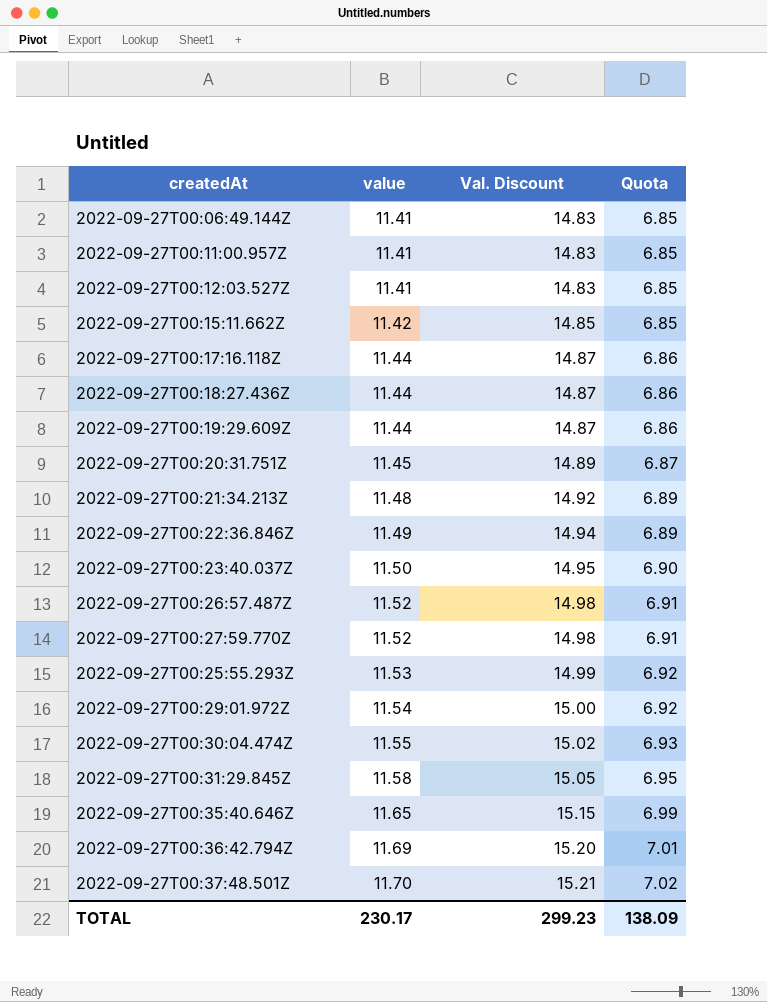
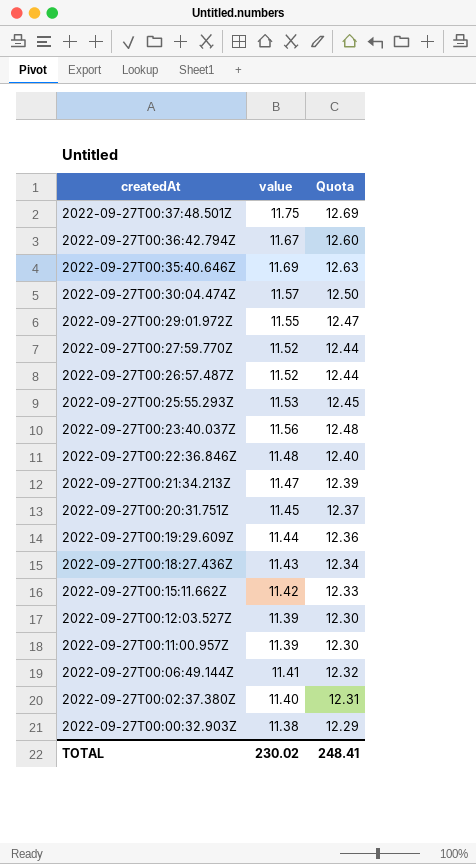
row order: value ascending -> createdAt descending
column Val. Discount | formula: [value] * 1.3 -> none
column Quota | formula: [value] * 0.6 -> [value] * 1.08
row 2022-09-27T00:17:16.118Z: 11.44 | 14.87 | 6.86 -> none
row 2022-09-27T00:31:29.845Z: 11.58 | 15.05 | 6.95 -> none
2022-09-27T00:37:48.501Z | value: 11.70 -> 11.75
2022-09-27T00:36:42.794Z | value: 11.69 -> 11.67
2022-09-27T00:35:40.646Z | value: 11.65 -> 11.69
2022-09-27T00:30:04.474Z | value: 11.55 -> 11.57
2022-09-27T00:29:01.972Z | value: 11.54 -> 11.55
2022-09-27T00:23:40.037Z | value: 11.50 -> 11.56
2022-09-27T00:22:36.846Z | value: 11.49 -> 11.48
2022-09-27T00:21:34.213Z | value: 11.48 -> 11.47
2022-09-27T00:18:27.436Z | value: 11.44 -> 11.43
2022-09-27T00:12:03.527Z | value: 11.41 -> 11.39
2022-09-27T00:11:00.957Z | value: 11.41 -> 11.39
row 2022-09-27T00:02:37.380Z: none -> 11.40 | 12.31
row 2022-09-27T00:00:32.903Z: none -> 11.38 | 12.29
TOTAL | value: 230.17 -> 230.02
TOTAL | Quota: 138.09 -> 248.41

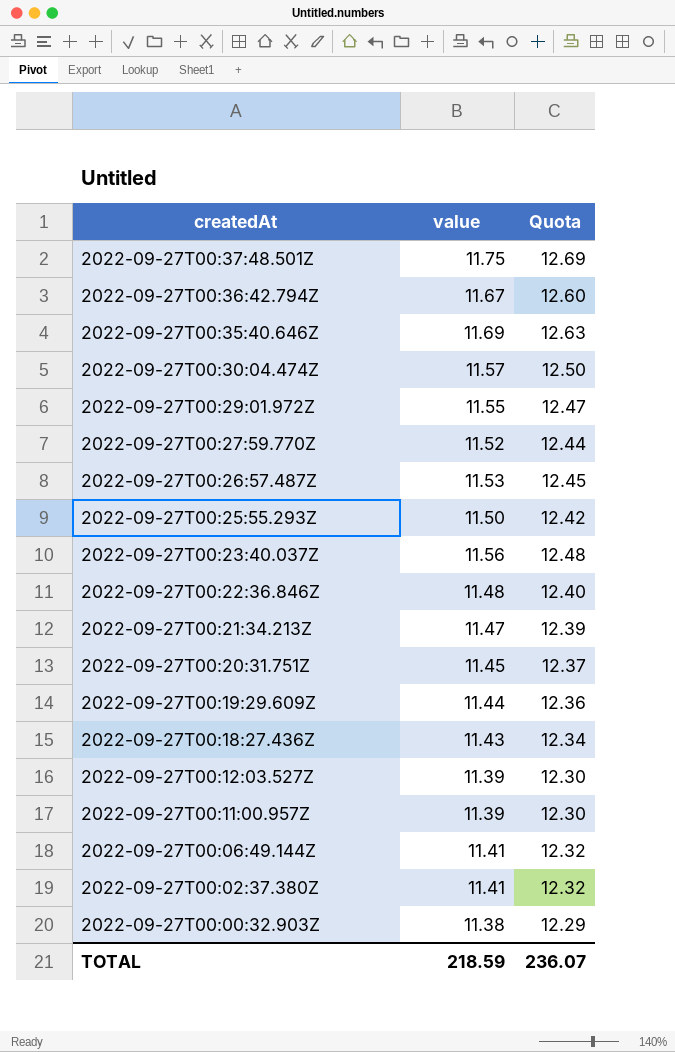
row 2022-09-27T00:15:11.662Z: 11.42 | 12.33 -> none
2022-09-27T00:26:57.487Z | value: 11.52 -> 11.53
2022-09-27T00:26:57.487Z | Quota: 12.44 -> 12.45
2022-09-27T00:25:55.293Z | value: 11.53 -> 11.50
2022-09-27T00:25:55.293Z | Quota: 12.45 -> 12.42
2022-09-27T00:02:37.380Z | value: 11.40 -> 11.41
2022-09-27T00:02:37.380Z | Quota: 12.31 -> 12.32
TOTAL | value: 230.02 -> 218.59
TOTAL | Quota: 248.41 -> 236.07

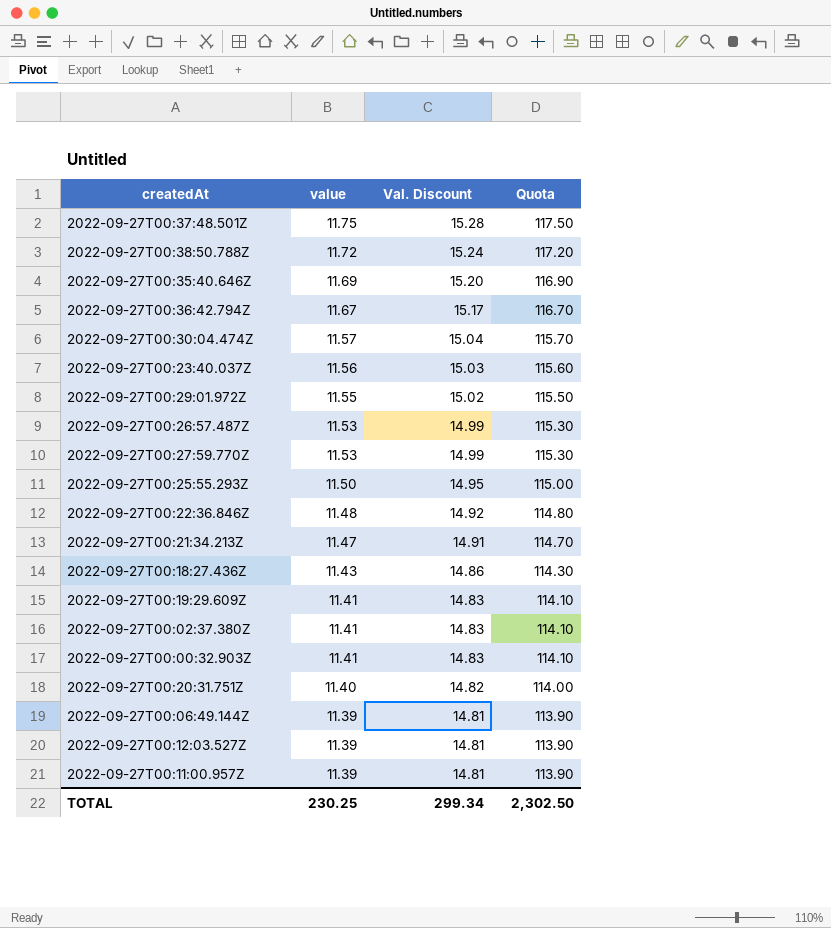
row order: createdAt descending -> value descending
column Val. Discount | formula: none -> [value] * 1.3
column Quota | formula: [value] * 1.08 -> [value] * 10
row 2022-09-27T00:38:50.788Z: none -> 11.72 | 15.24 | 117.20
2022-09-27T00:27:59.770Z | value: 11.52 -> 11.53
2022-09-27T00:19:29.609Z | value: 11.44 -> 11.41
2022-09-27T00:00:32.903Z | value: 11.38 -> 11.41
2022-09-27T00:20:31.751Z | value: 11.45 -> 11.40
2022-09-27T00:06:49.144Z | value: 11.41 -> 11.39
TOTAL | value: 218.59 -> 230.25
TOTAL | Quota: 236.07 -> 2,302.50

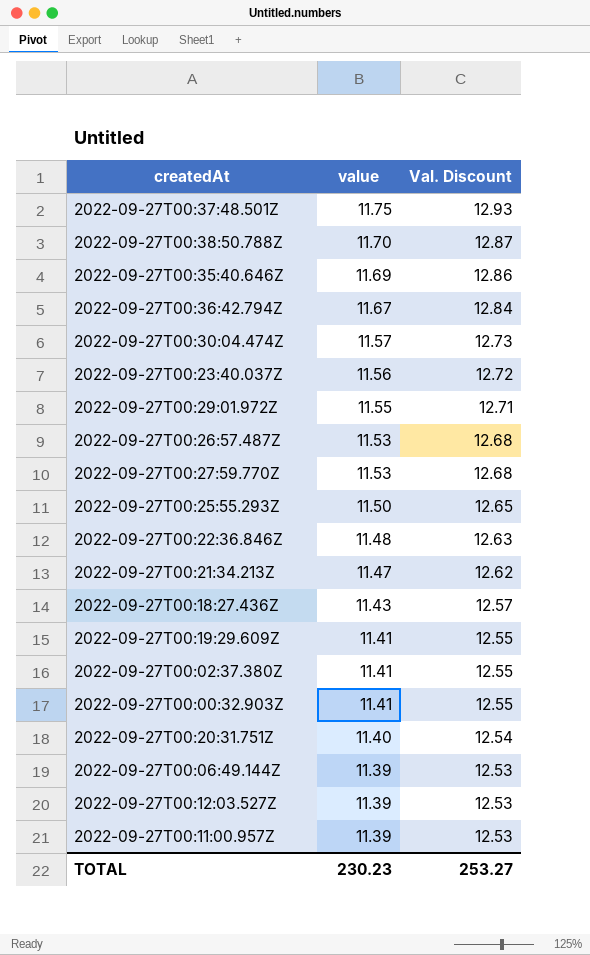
column Quota | formula: [value] * 10 -> none
column Val. Discount | formula: [value] * 1.3 -> [value] * 1.1
2022-09-27T00:38:50.788Z | value: 11.72 -> 11.70
TOTAL | value: 230.25 -> 230.23
TOTAL | Val. Discount: 299.34 -> 253.27

